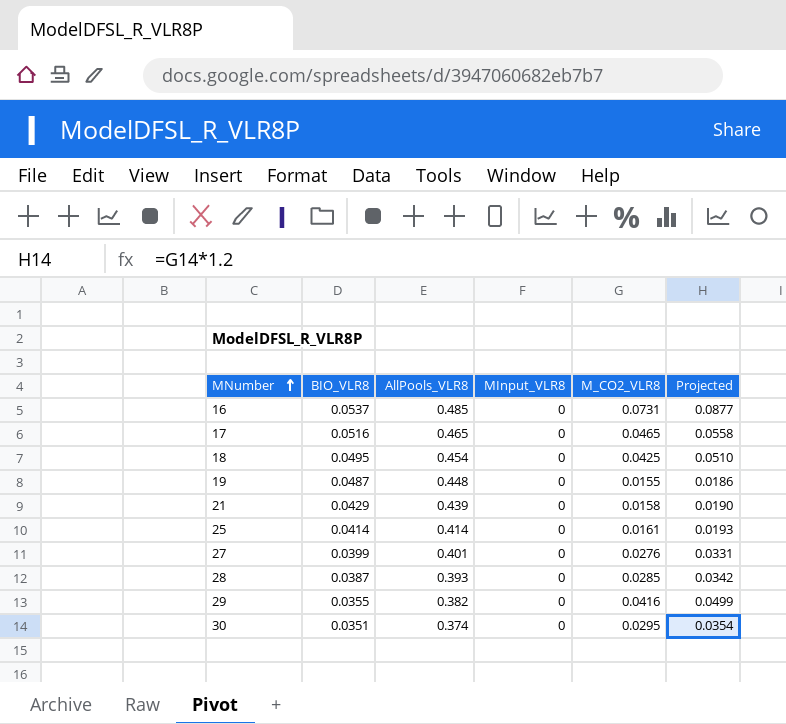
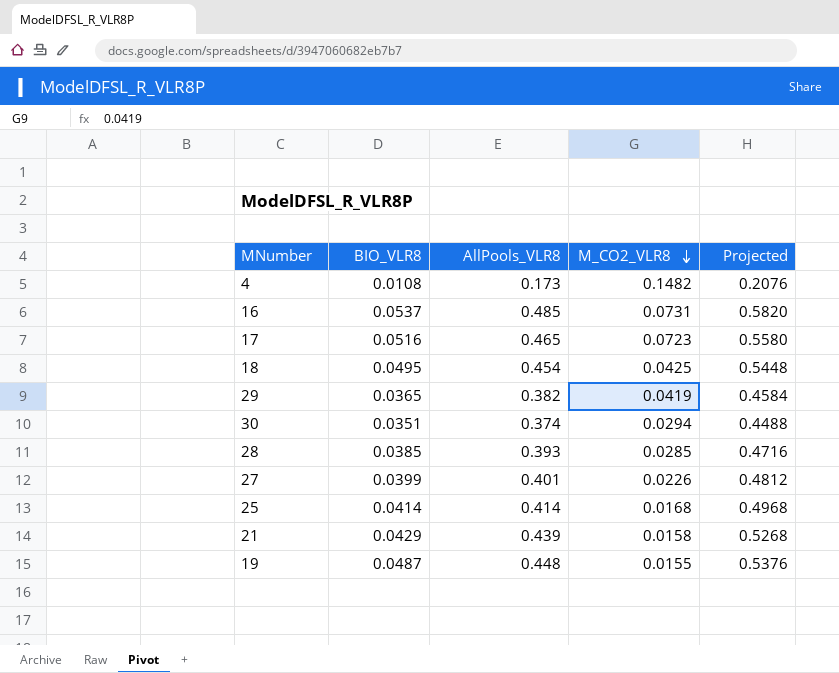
row order: MNumber ascending -> M_CO2_VLR8 descending
column MInput_VLR8 | position: 4 -> none
column Projected | formula: [M_CO2_VLR8] * 1.2 -> [AllPools_VLR8] * 1.2
row 4: none -> 0.0108 | 0.173 | 0.1482 | 0.2076
17 | M_CO2_VLR8: 0.0465 -> 0.0723
29 | BIO_VLR8: 0.0355 -> 0.0365
29 | M_CO2_VLR8: 0.0416 -> 0.0419
30 | M_CO2_VLR8: 0.0295 -> 0.0294
28 | BIO_VLR8: 0.0387 -> 0.0385
27 | M_CO2_VLR8: 0.0276 -> 0.0226
25 | M_CO2_VLR8: 0.0161 -> 0.0168

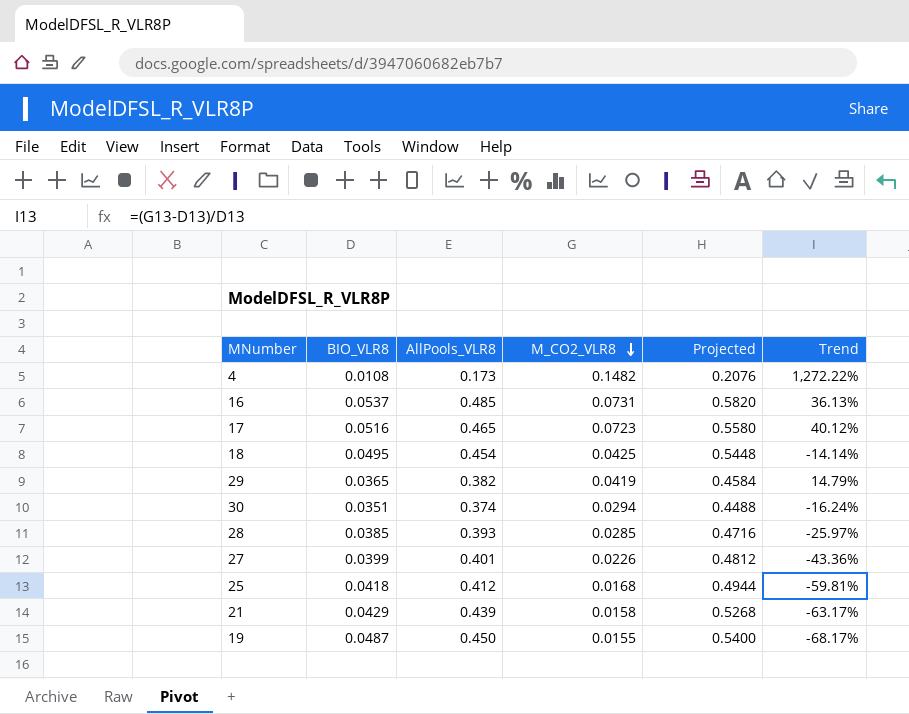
column Trend | formula: none -> ([M_CO2_VLR8] - [BIO_VLR8]) / [BIO_VLR8]
25 | BIO_VLR8: 0.0414 -> 0.0418
25 | AllPools_VLR8: 0.414 -> 0.412
25 | Projected: 0.4968 -> 0.4944
19 | AllPools_VLR8: 0.448 -> 0.450
19 | Projected: 0.5376 -> 0.5400

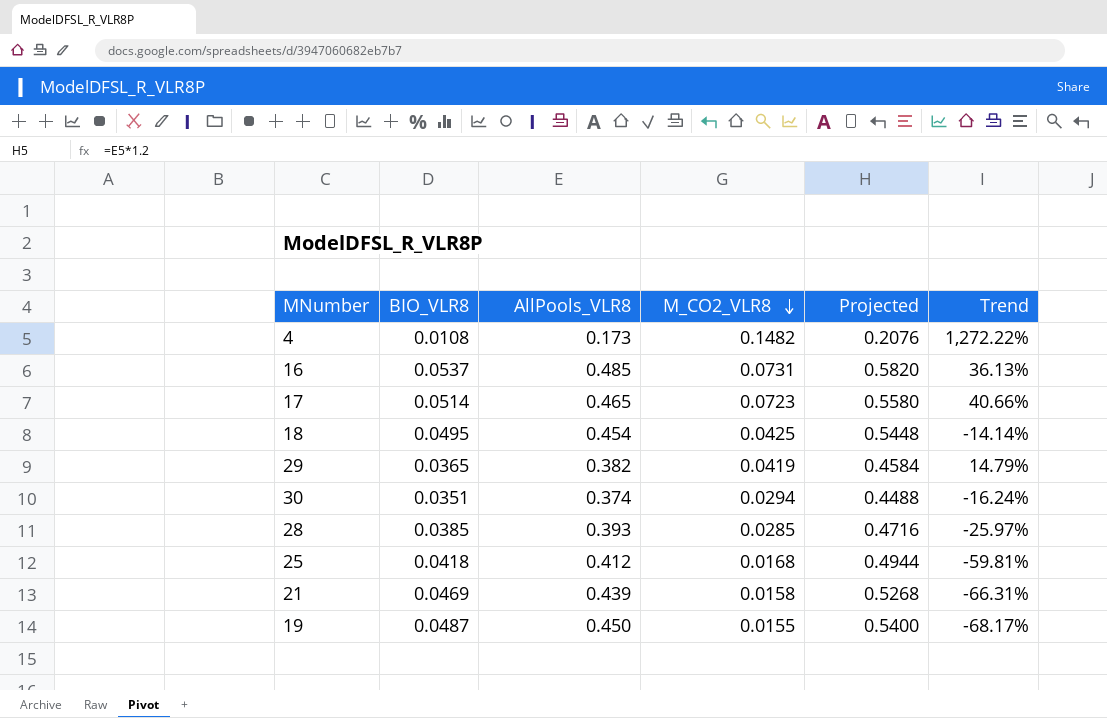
row 27: 0.0399 | 0.401 | 0.0226 | 0.4812 | -43.36% -> none
17 | BIO_VLR8: 0.0516 -> 0.0514
17 | Trend: 40.12% -> 40.66%
21 | BIO_VLR8: 0.0429 -> 0.0469
21 | Trend: -63.17% -> -66.31%

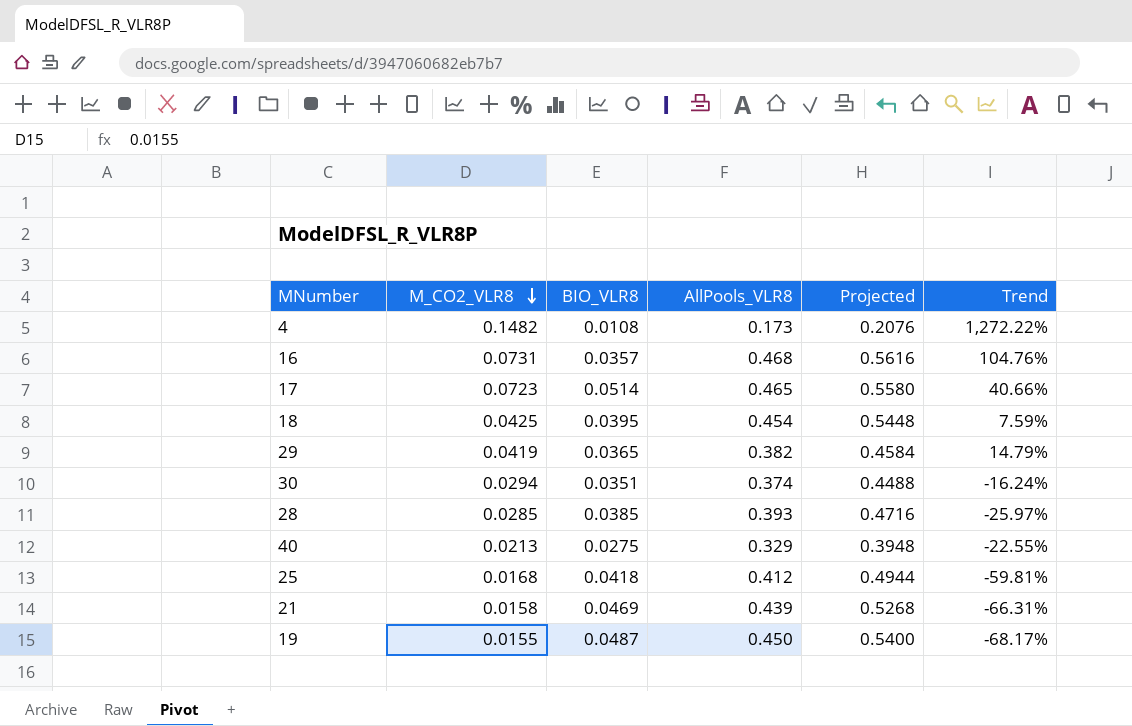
column M_CO2_VLR8 | position: 4 -> 2
16 | BIO_VLR8: 0.0537 -> 0.0357
16 | AllPools_VLR8: 0.485 -> 0.468
16 | Projected: 0.5820 -> 0.5616
16 | Trend: 36.13% -> 104.76%
18 | BIO_VLR8: 0.0495 -> 0.0395
18 | Trend: -14.14% -> 7.59%
row 40: none -> 0.0213 | 0.0275 | 0.329 | 0.3948 | -22.55%

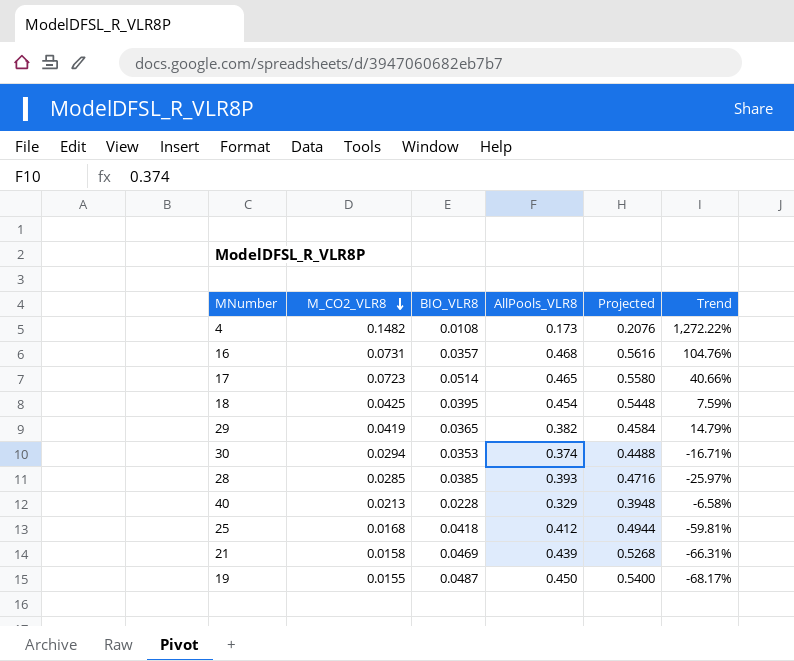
30 | BIO_VLR8: 0.0351 -> 0.0353
30 | Trend: -16.24% -> -16.71%
40 | BIO_VLR8: 0.0275 -> 0.0228
40 | Trend: -22.55% -> -6.58%

